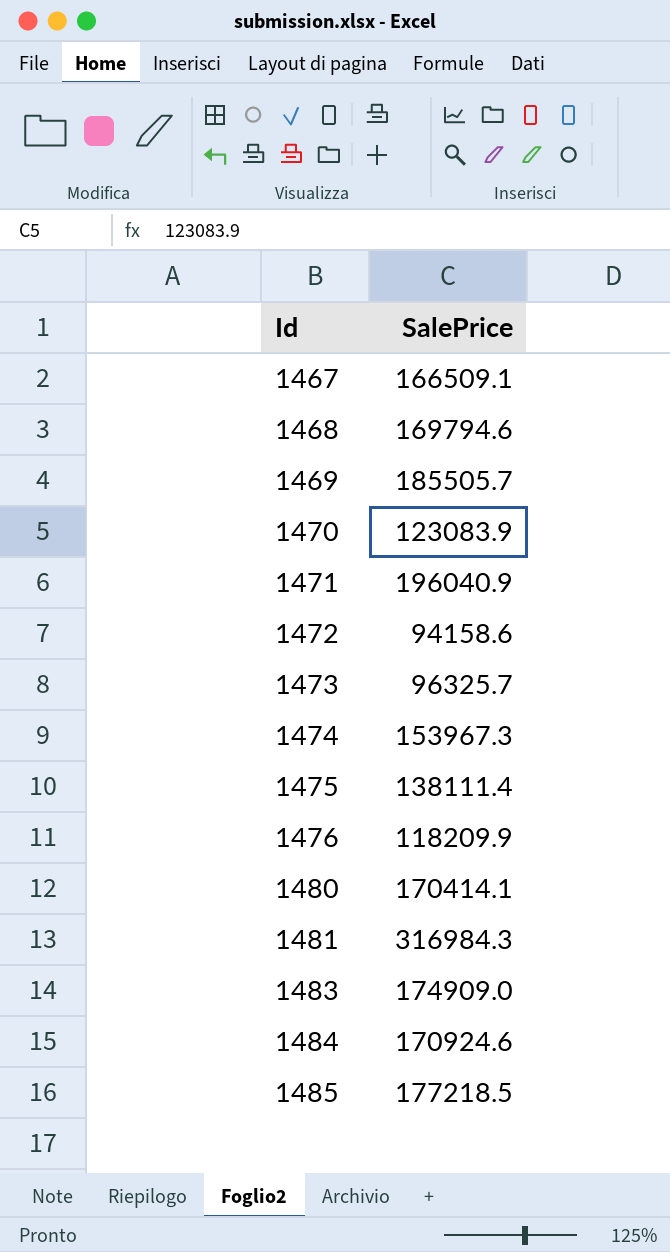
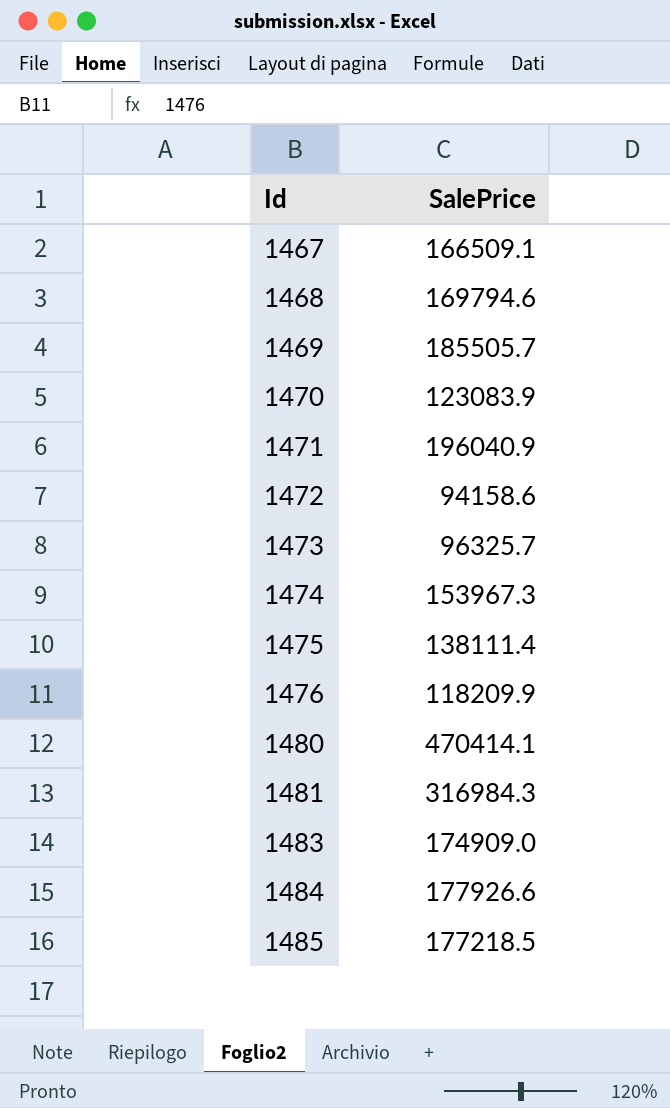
1480 | SalePrice: 170414.1 -> 470414.1
1484 | SalePrice: 170924.6 -> 177926.6

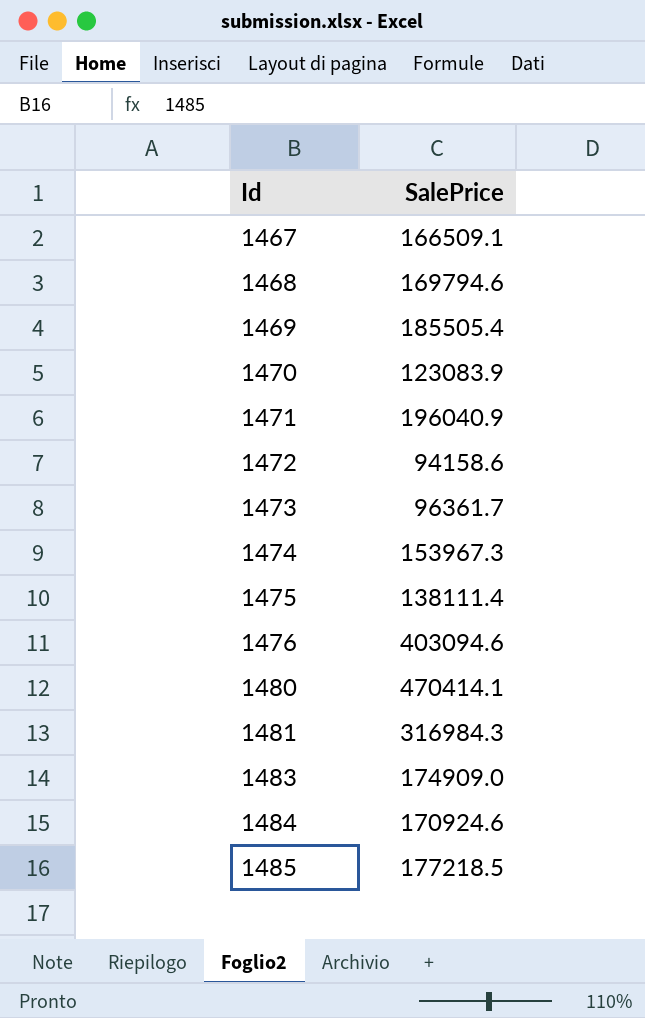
1469 | SalePrice: 185505.7 -> 185505.4
1473 | SalePrice: 96325.7 -> 96361.7
1476 | SalePrice: 118209.9 -> 403094.6
1484 | SalePrice: 177926.6 -> 170924.6

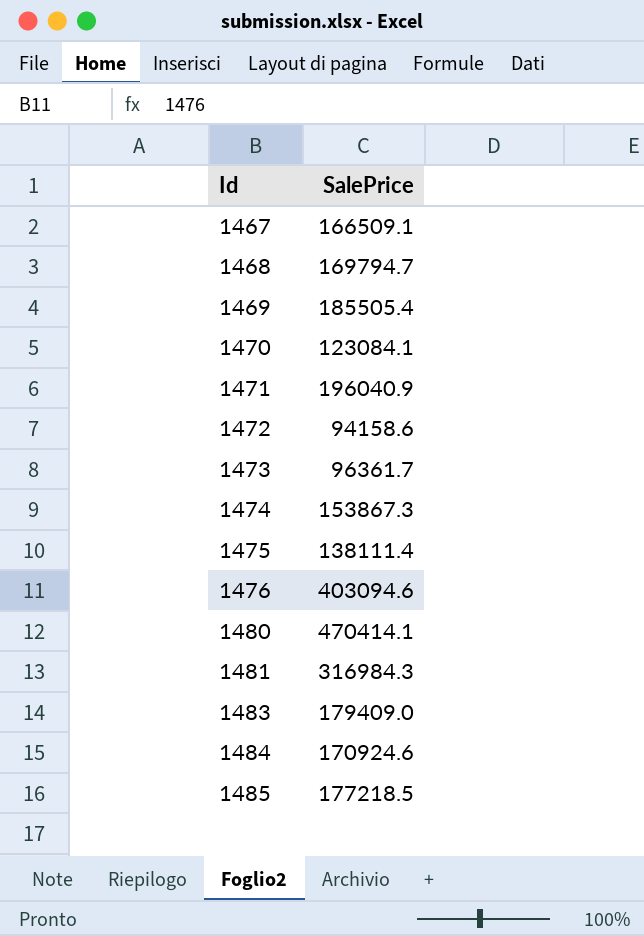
1468 | SalePrice: 169794.6 -> 169794.7
1470 | SalePrice: 123083.9 -> 123084.1
1474 | SalePrice: 153967.3 -> 153867.3
1483 | SalePrice: 174909.0 -> 179409.0

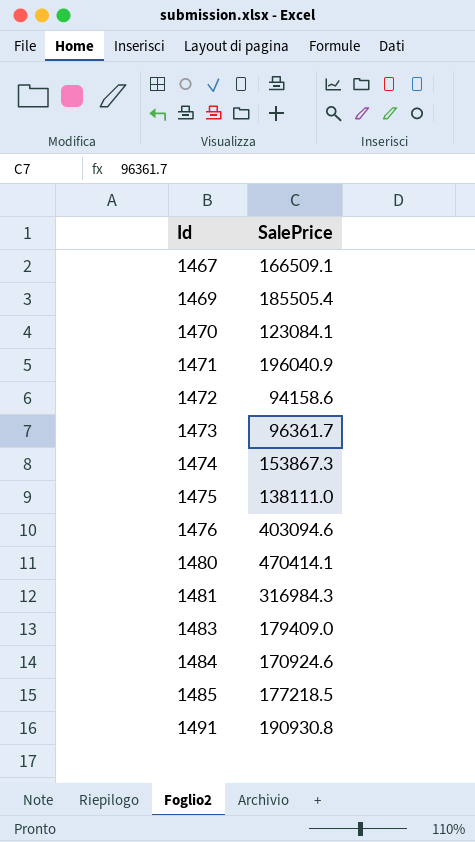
row 1468: 169794.7 -> none
1475 | SalePrice: 138111.4 -> 138111.0
row 1491: none -> 190930.8

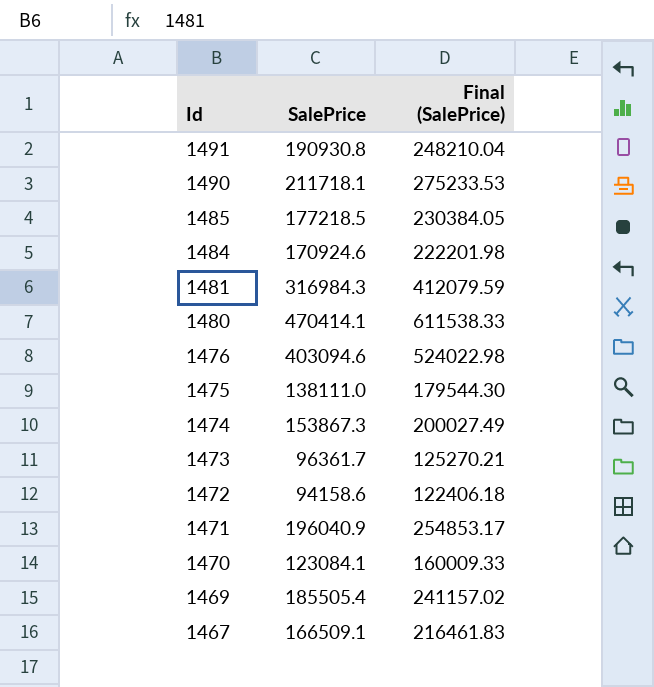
row order: Id ascending -> Id descending
column Final (SalePrice) | formula: none -> [SalePrice] * 1.3
row 1483: 179409.0 -> none
row 1490: none -> 211718.1 | 275233.53

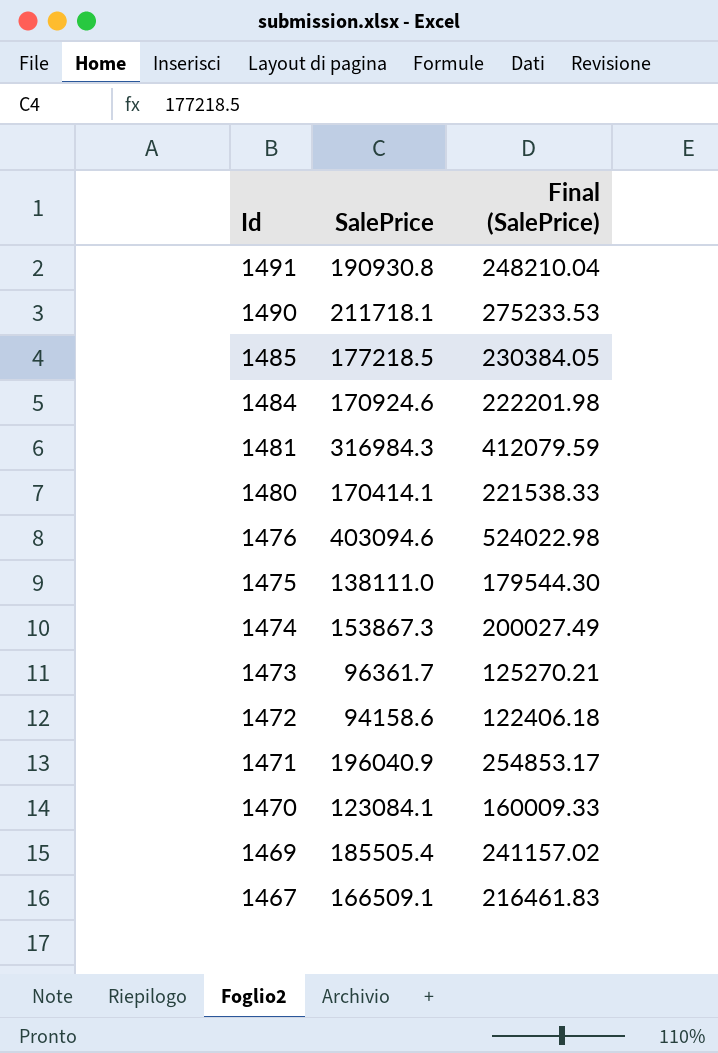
1480 | SalePrice: 470414.1 -> 170414.1
1480 | Final (SalePrice): 611538.33 -> 221538.33

